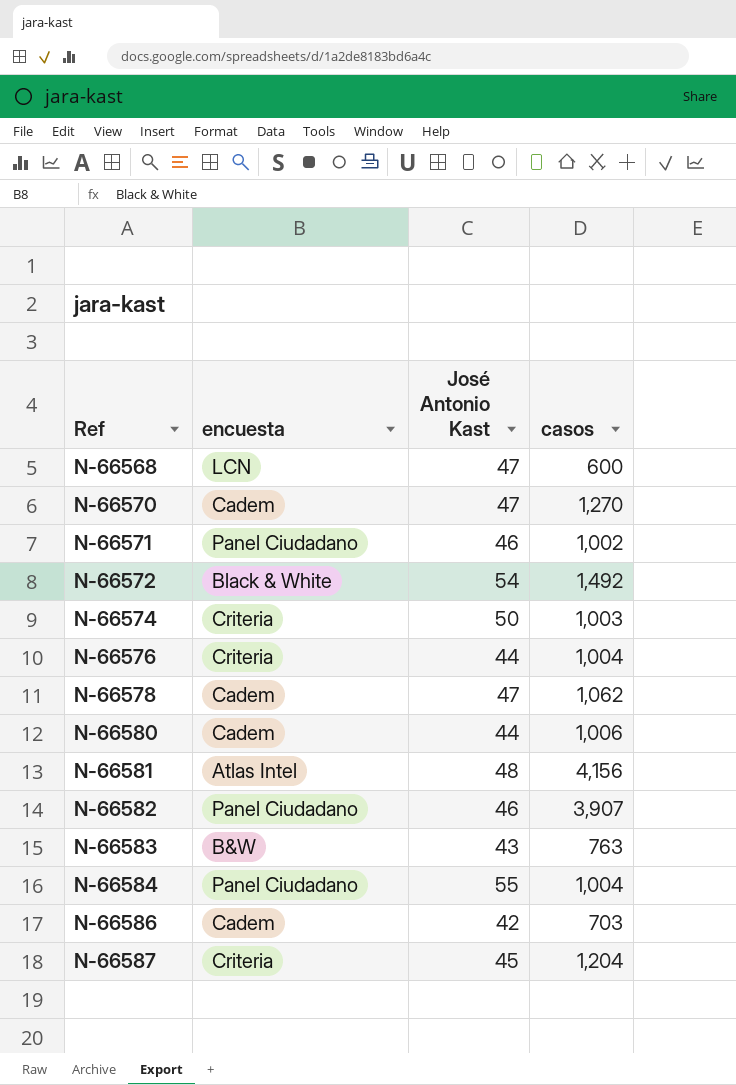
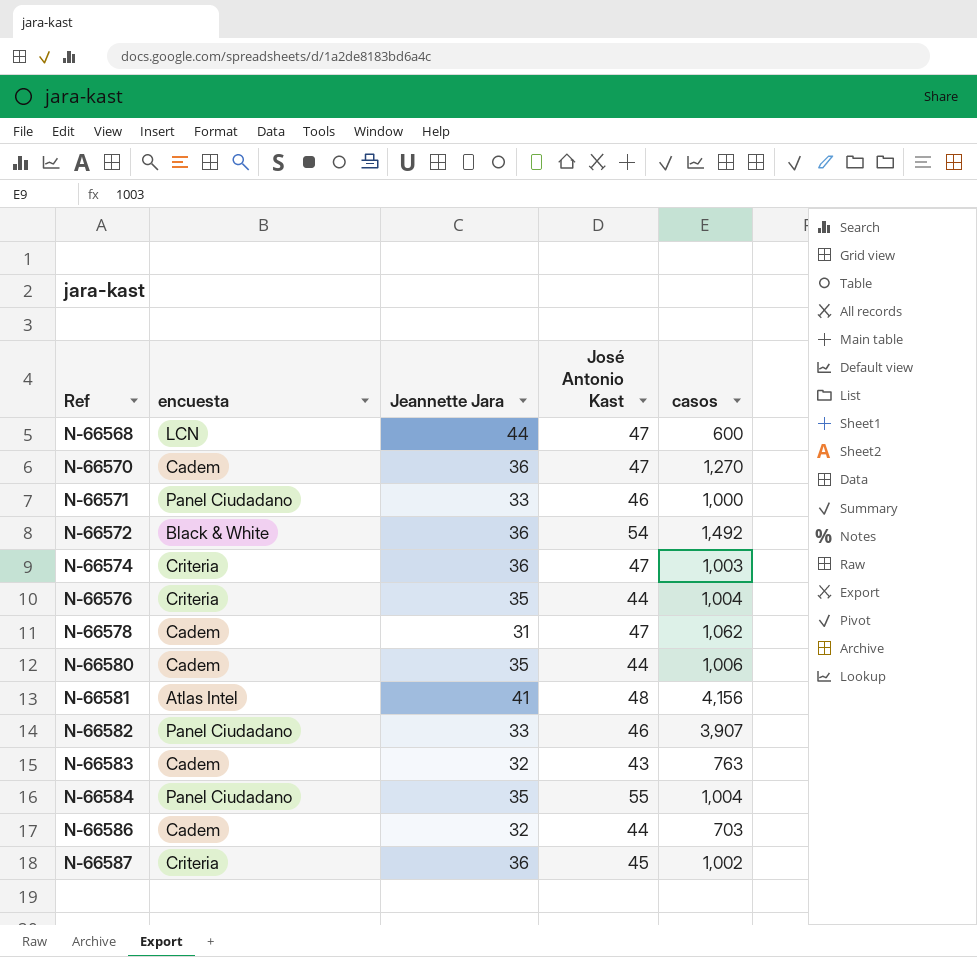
column Jeannette Jara | position: none -> 3
N-66571 | casos: 1,002 -> 1,000
N-66574 | José Antonio Kast: 50 -> 47
N-66583 | encuesta: B&W -> Cadem
N-66586 | José Antonio Kast: 42 -> 44
N-66587 | casos: 1,204 -> 1,002

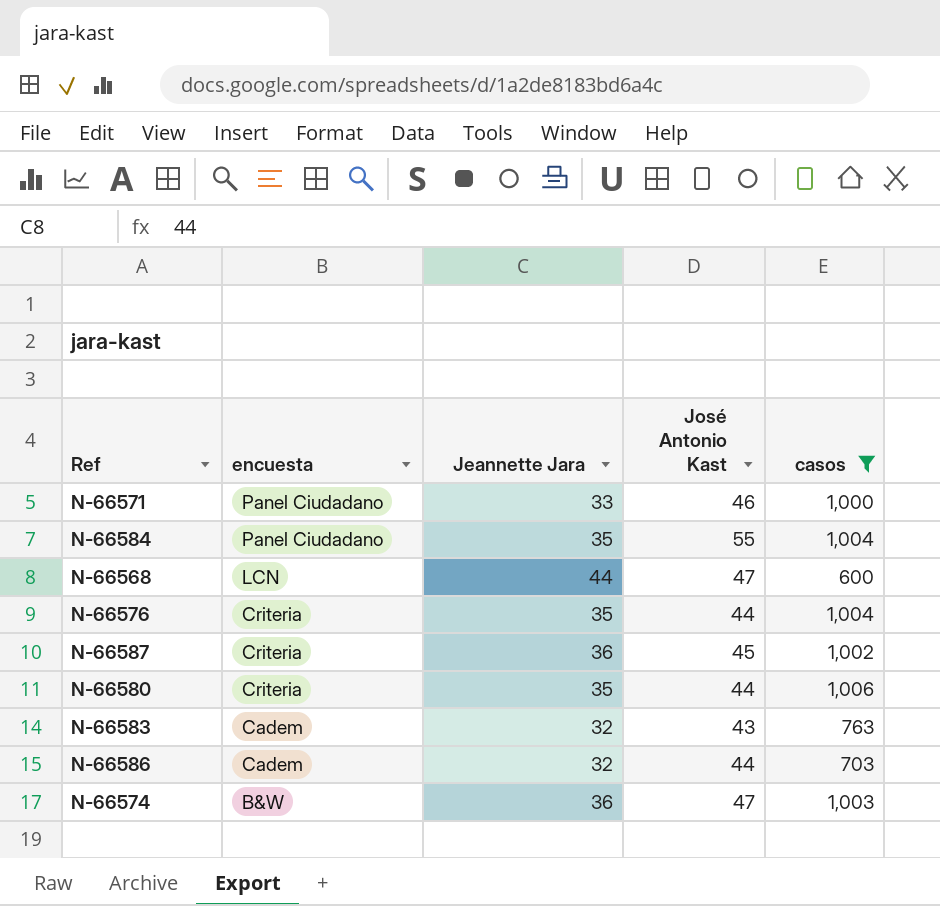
filter: none -> casos <= 1,006
row order: Ref ascending -> encuesta descending
N-66580 | encuesta: Cadem -> Criteria
N-66574 | encuesta: Criteria -> B&W

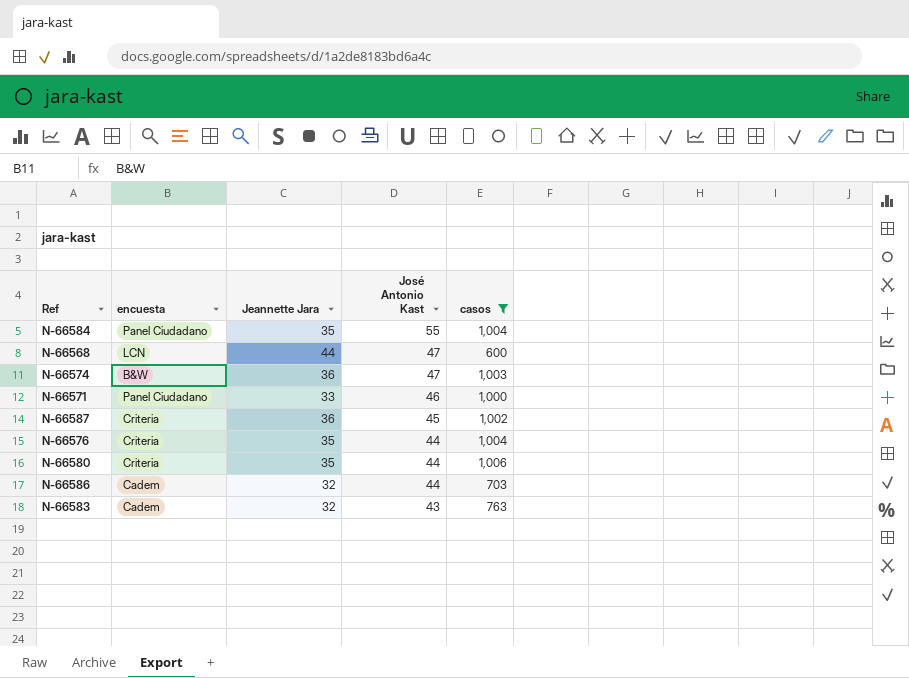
row order: encuesta descending -> José Antonio Kast descending

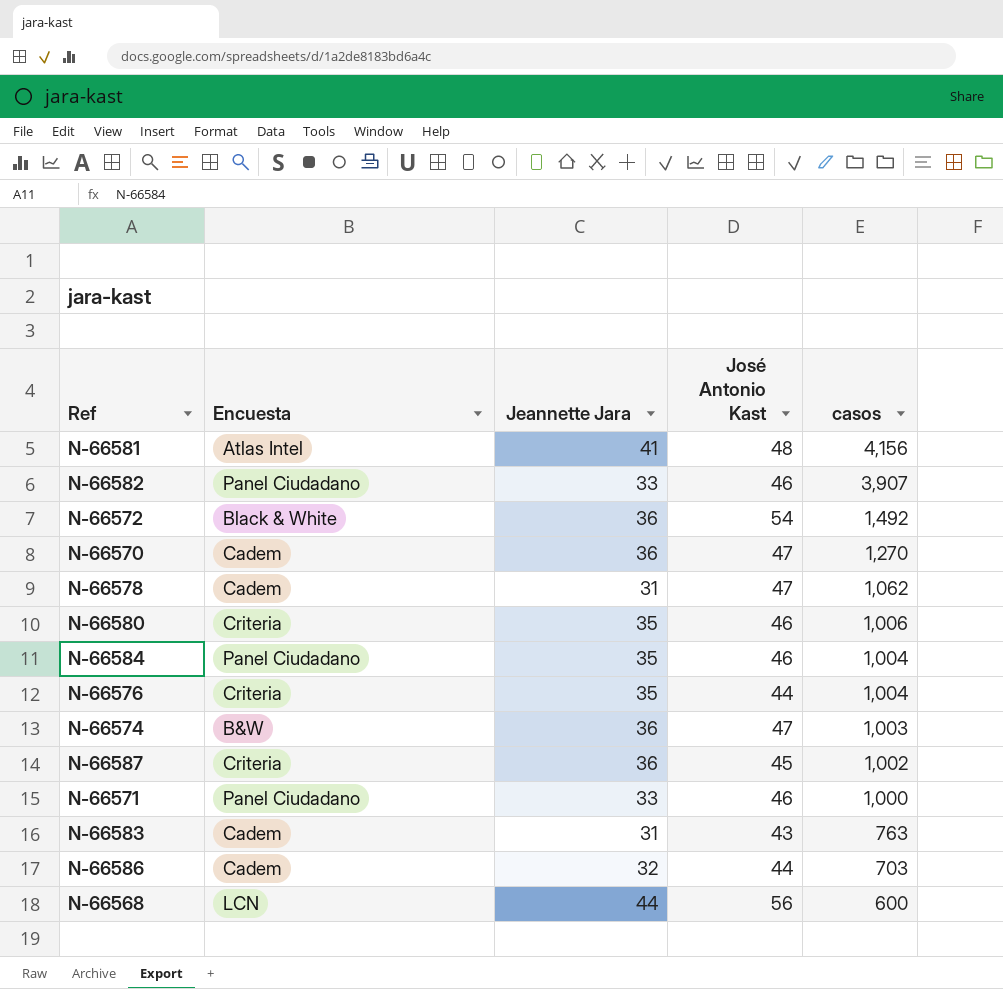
filter: casos <= 1,006 -> none
row order: José Antonio Kast descending -> casos descending
column name: encuesta -> Encuesta
N-66580 | José Antonio Kast: 44 -> 46
N-66584 | José Antonio Kast: 55 -> 46
N-66583 | Jeannette Jara: 32 -> 31
N-66568 | José Antonio Kast: 47 -> 56

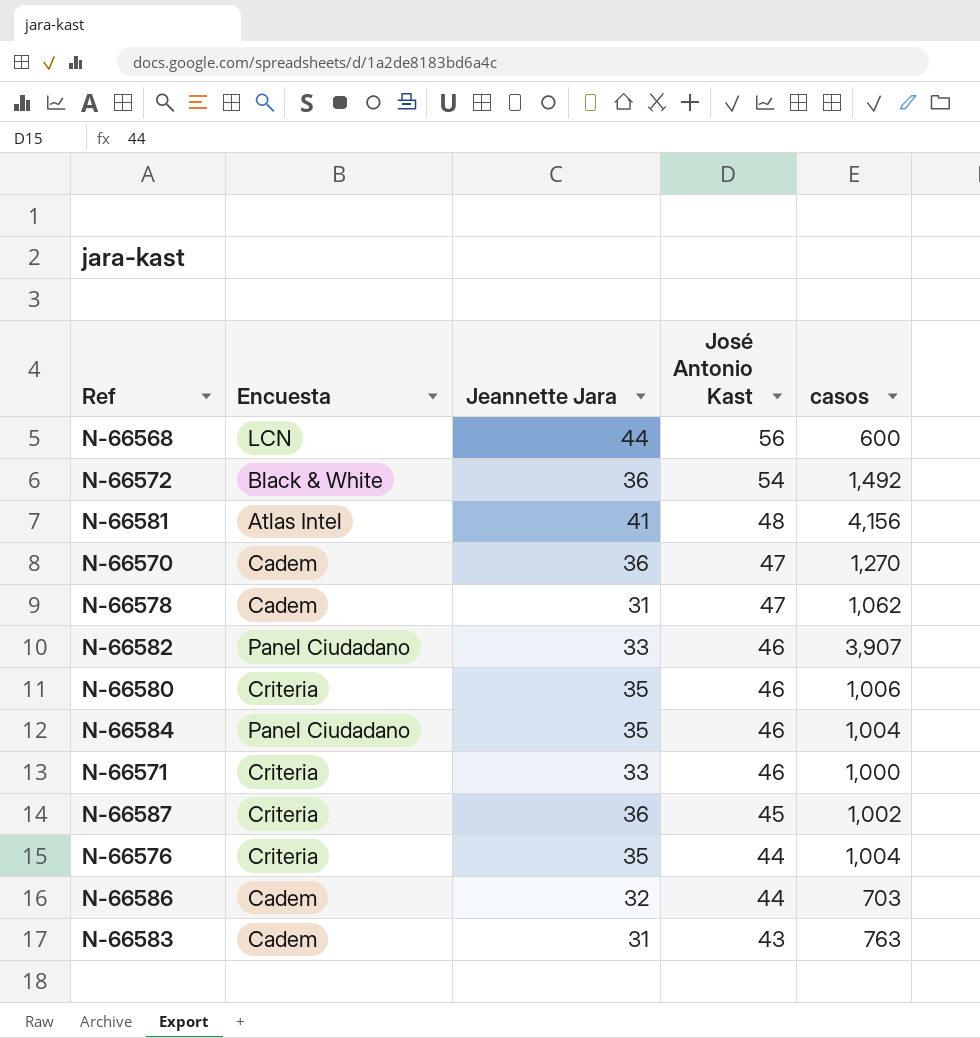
row order: casos descending -> José Antonio Kast descending
row N-66574: B&W | 36 | 47 | 1,003 -> none
N-66571 | Encuesta: Panel Ciudadano -> Criteria

